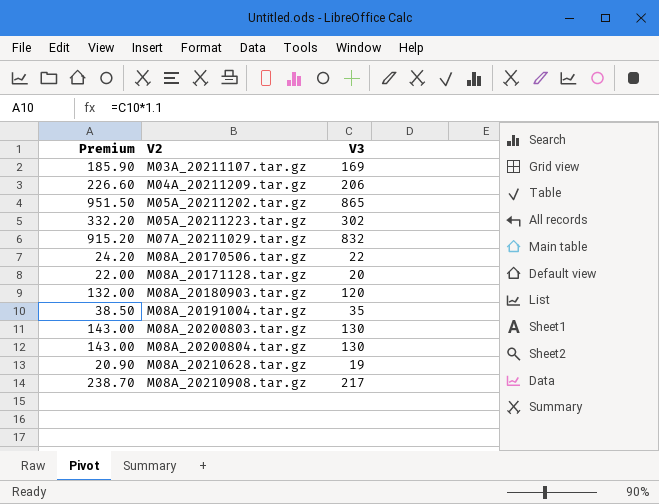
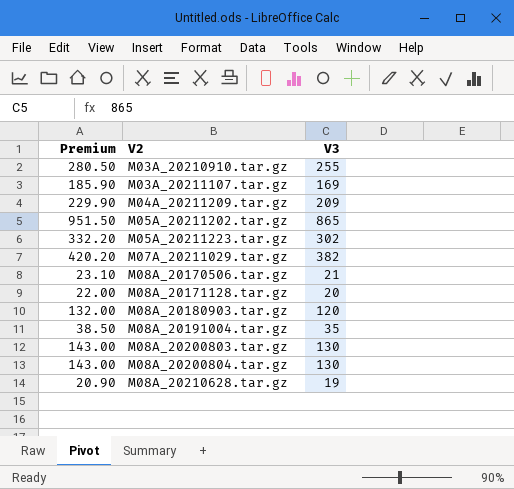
row M08A_20210908.tar.gz: 238.70 | 217 -> none
row M03A_20210910.tar.gz: none -> 280.50 | 255
M04A_20211209.tar.gz | Premium: 226.60 -> 229.90
M04A_20211209.tar.gz | V3: 206 -> 209
M07A_20211029.tar.gz | Premium: 915.20 -> 420.20
M07A_20211029.tar.gz | V3: 832 -> 382
M08A_20170506.tar.gz | Premium: 24.20 -> 23.10
M08A_20170506.tar.gz | V3: 22 -> 21

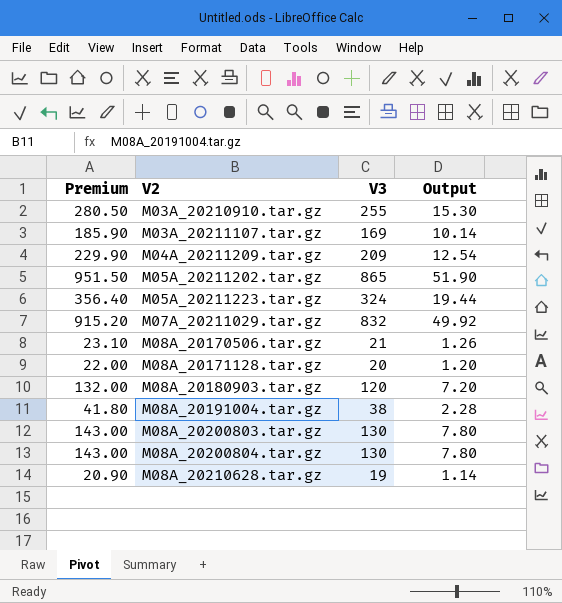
column Output | formula: none -> [V3] * 0.06
M05A_20211223.tar.gz | Premium: 332.20 -> 356.40
M05A_20211223.tar.gz | V3: 302 -> 324
M07A_20211029.tar.gz | Premium: 420.20 -> 915.20
M07A_20211029.tar.gz | V3: 382 -> 832
M08A_20191004.tar.gz | Premium: 38.50 -> 41.80
M08A_20191004.tar.gz | V3: 35 -> 38

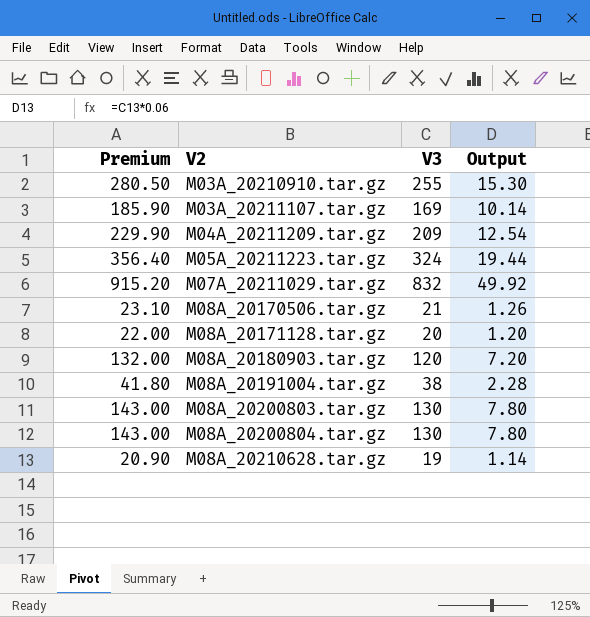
row M05A_20211202.tar.gz: 951.50 | 865 | 51.90 -> none

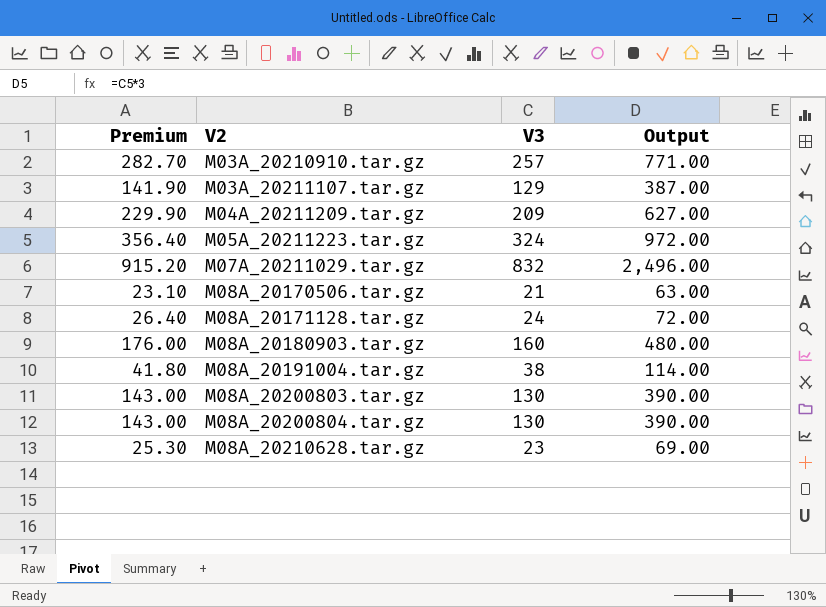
column Output | formula: [V3] * 0.06 -> [V3] * 3
M03A_20210910.tar.gz | Premium: 280.50 -> 282.70
M03A_20210910.tar.gz | V3: 255 -> 257
M03A_20211107.tar.gz | Premium: 185.90 -> 141.90
M03A_20211107.tar.gz | V3: 169 -> 129
M08A_20171128.tar.gz | Premium: 22.00 -> 26.40
M08A_20171128.tar.gz | V3: 20 -> 24
M08A_20180903.tar.gz | Premium: 132.00 -> 176.00
M08A_20180903.tar.gz | V3: 120 -> 160
M08A_20210628.tar.gz | Premium: 20.90 -> 25.30
M08A_20210628.tar.gz | V3: 19 -> 23

